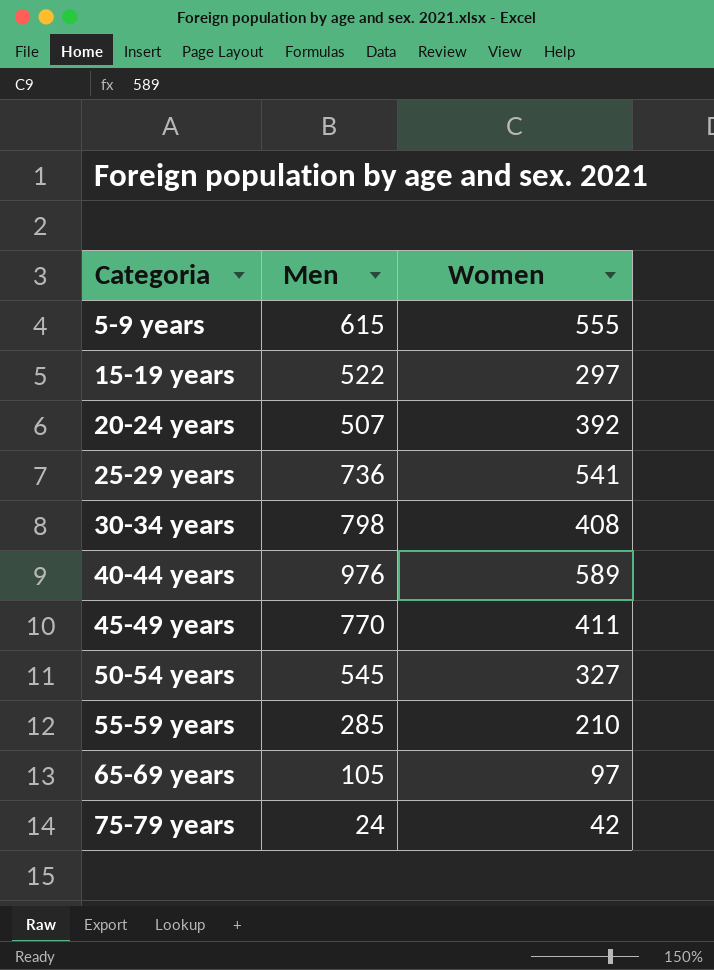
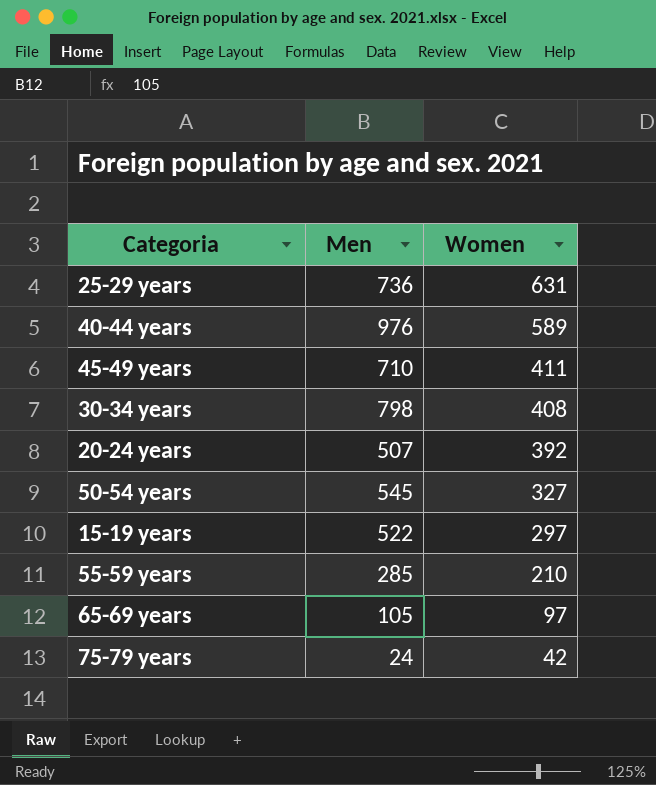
row order: Categoria ascending -> Women descending
row 5-9 years: 615 | 555 -> none
25-29 years | Women: 541 -> 631
45-49 years | Men: 770 -> 710

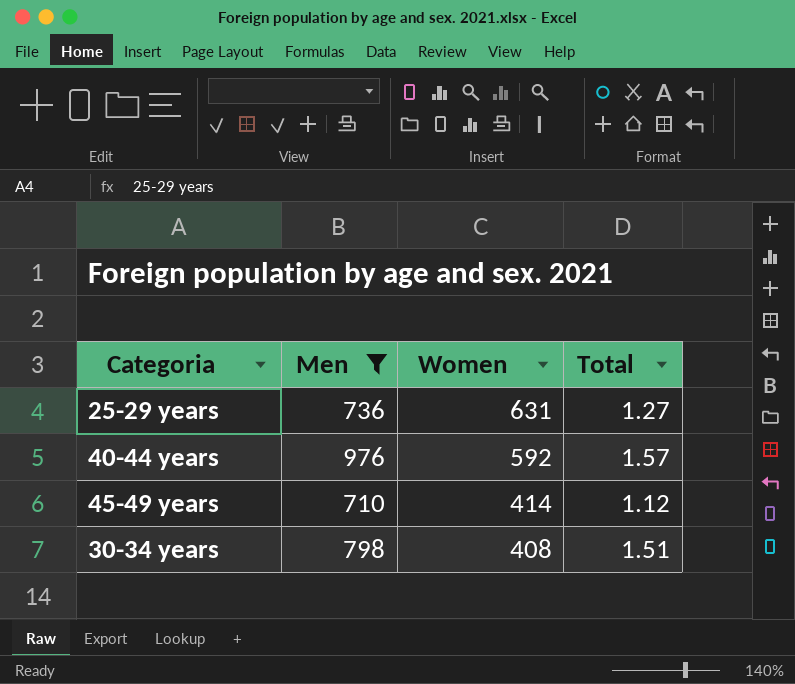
filter: none -> Men >= 710
column Total | position: none -> 4
40-44 years | Women: 589 -> 592
45-49 years | Women: 411 -> 414

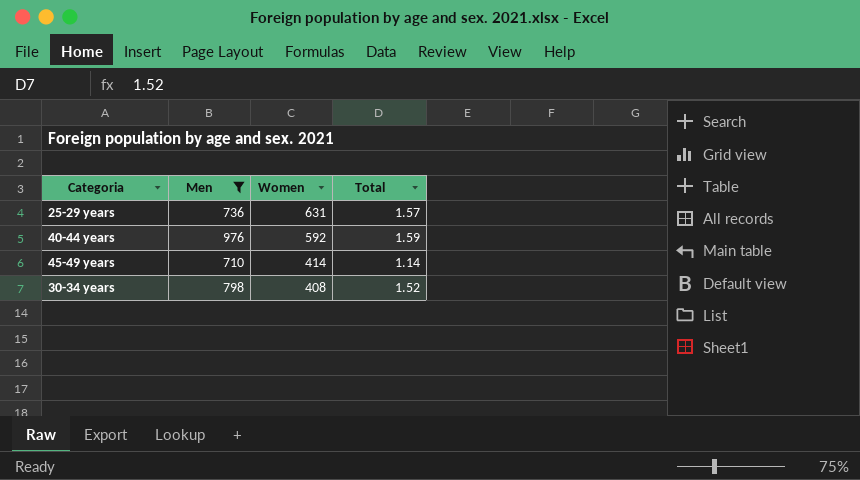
25-29 years | Total: 1.27 -> 1.57
40-44 years | Total: 1.57 -> 1.59
45-49 years | Total: 1.12 -> 1.14
30-34 years | Total: 1.51 -> 1.52

